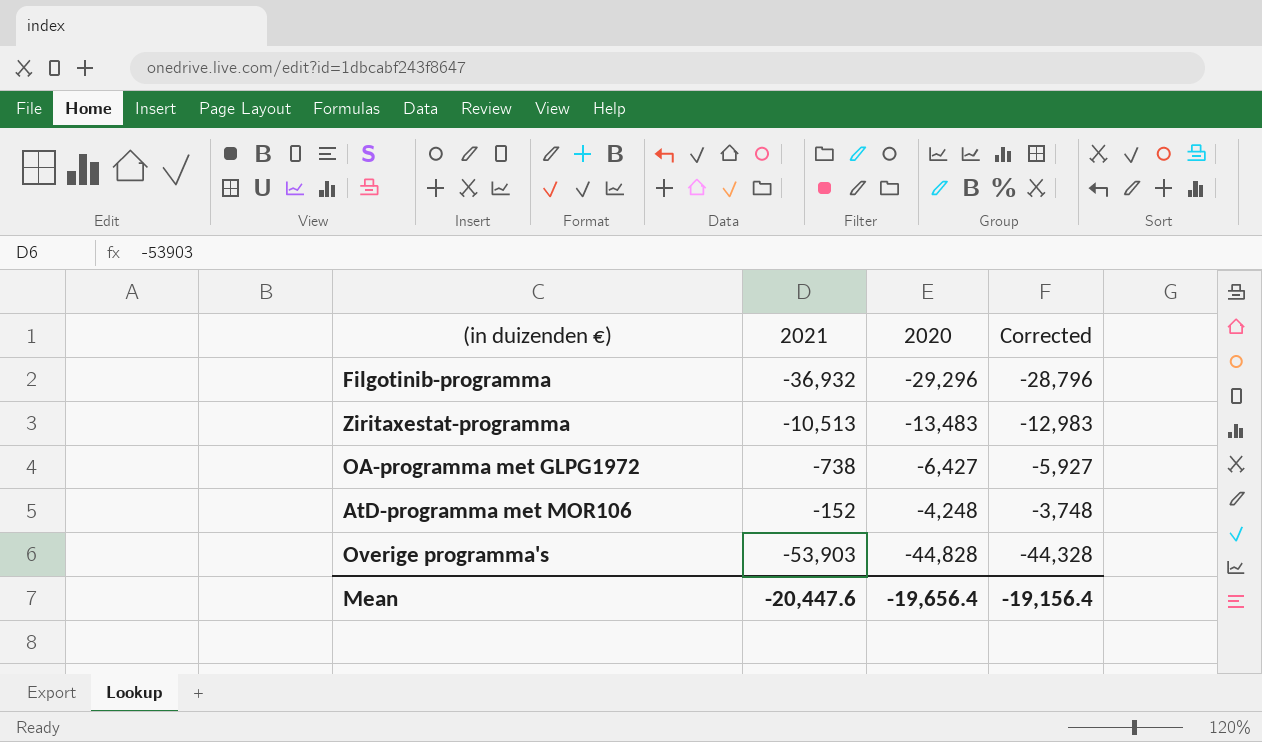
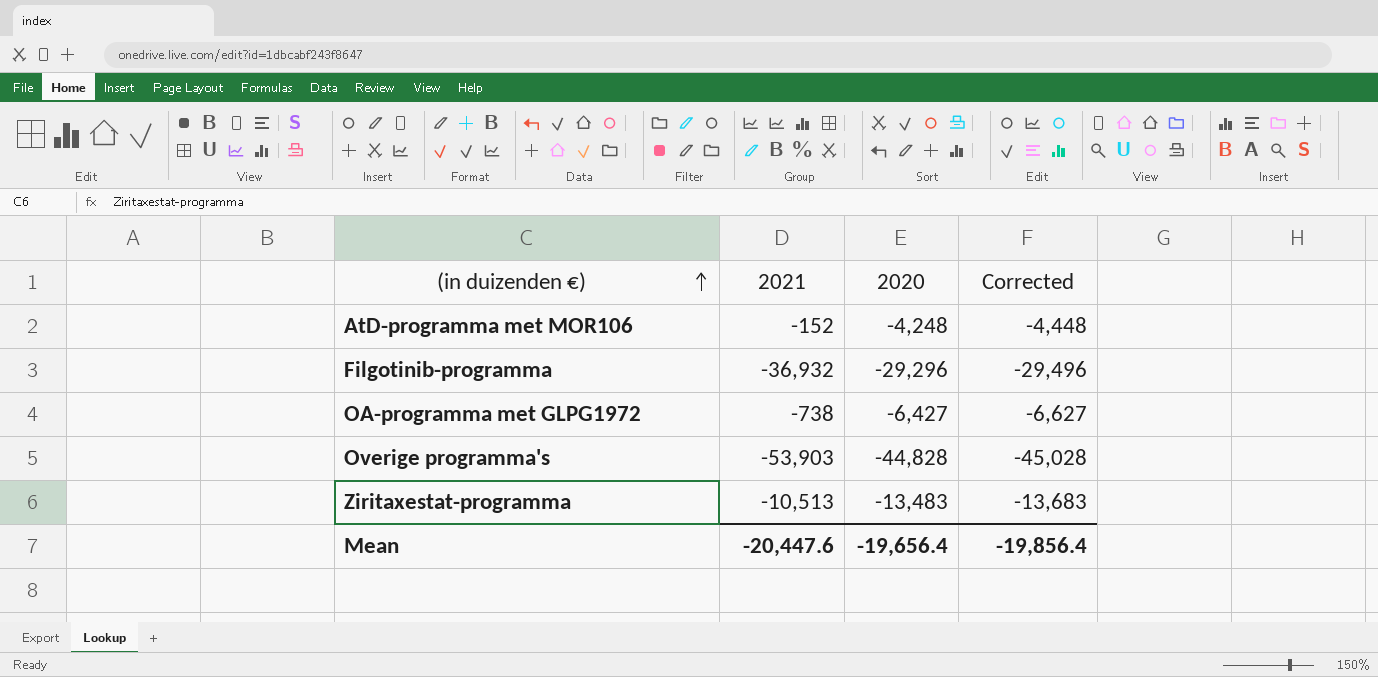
row order: none -> (in duizenden €) ascending
column Corrected | formula: [2020] + 500 -> [2020] - 200
Mean | Corrected: -19,156.4 -> -19,856.4

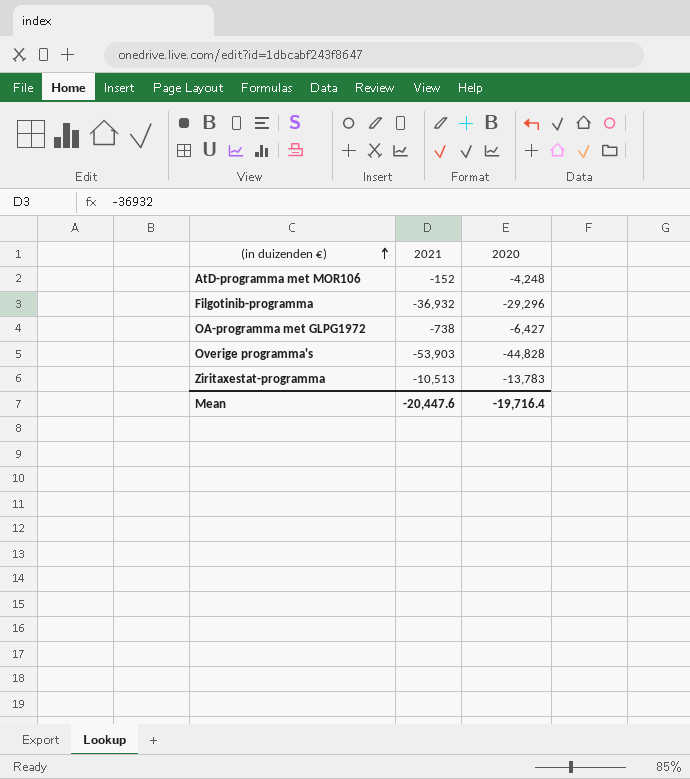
column Corrected | formula: [2020] - 200 -> none
Ziritaxestat-programma | 2020: -13,483 -> -13,783
Mean | 2020: -19,656.4 -> -19,716.4

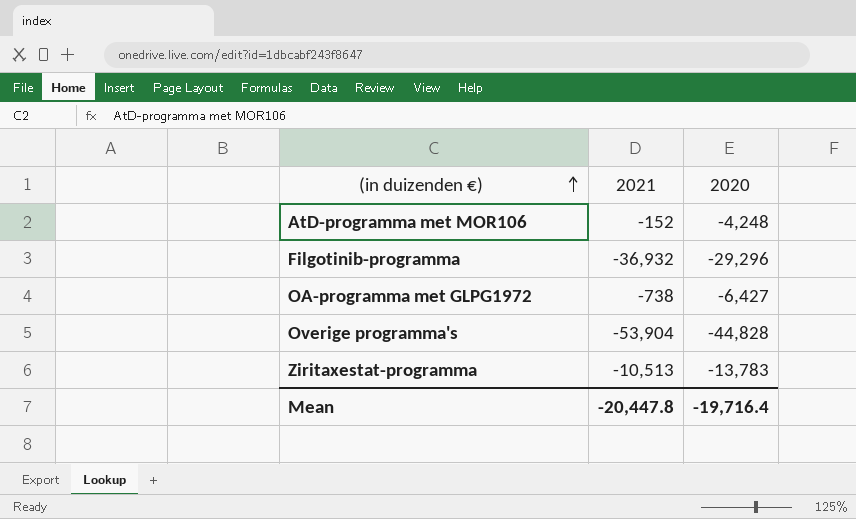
Overige programma's | 2021: -53,903 -> -53,904
Mean | 2021: -20,447.6 -> -20,447.8

